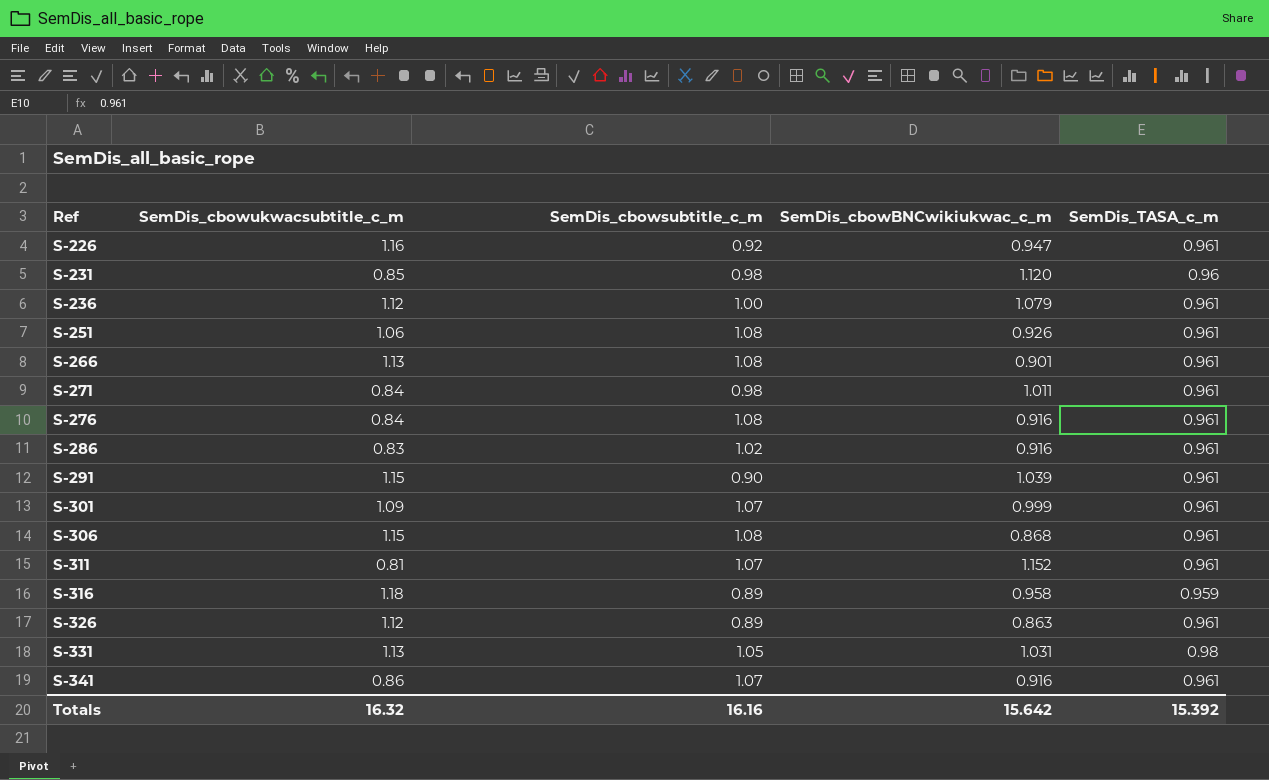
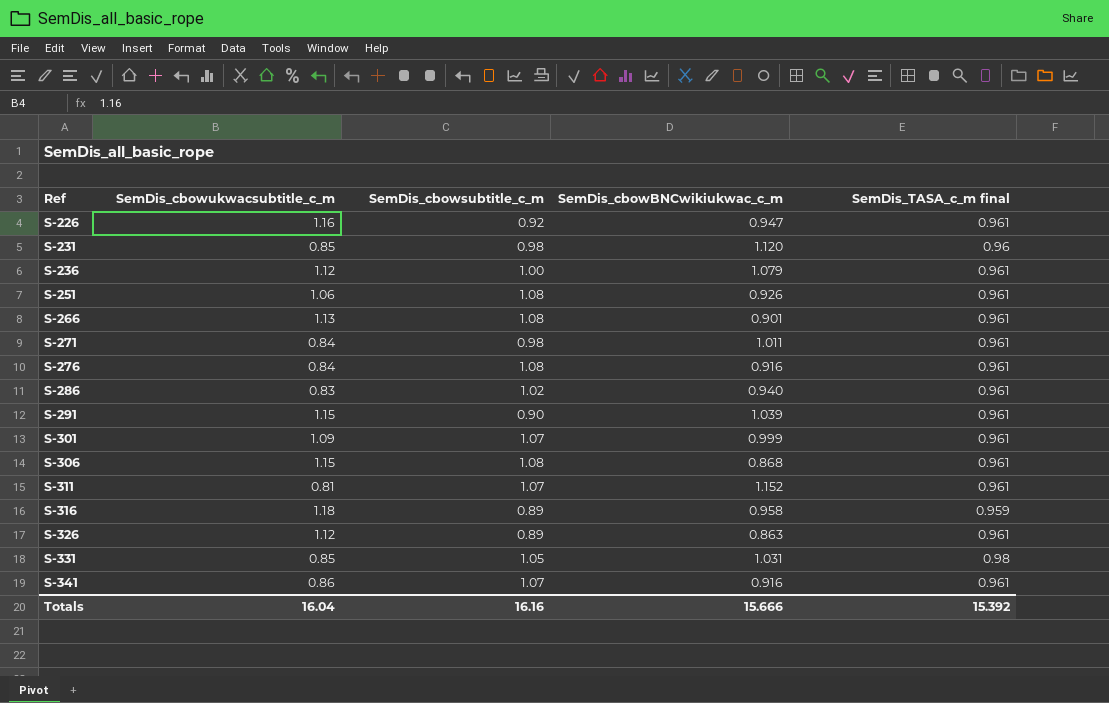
column name: SemDis_TASA_c_m -> SemDis_TASA_c_m final
S-286 | SemDis_cbowBNCwikiukwac_c_m: 0.916 -> 0.940
S-331 | SemDis_cbowukwacsubtitle_c_m: 1.13 -> 0.85
Totals | SemDis_cbowukwacsubtitle_c_m: 16.32 -> 16.04
Totals | SemDis_cbowBNCwikiukwac_c_m: 15.642 -> 15.666

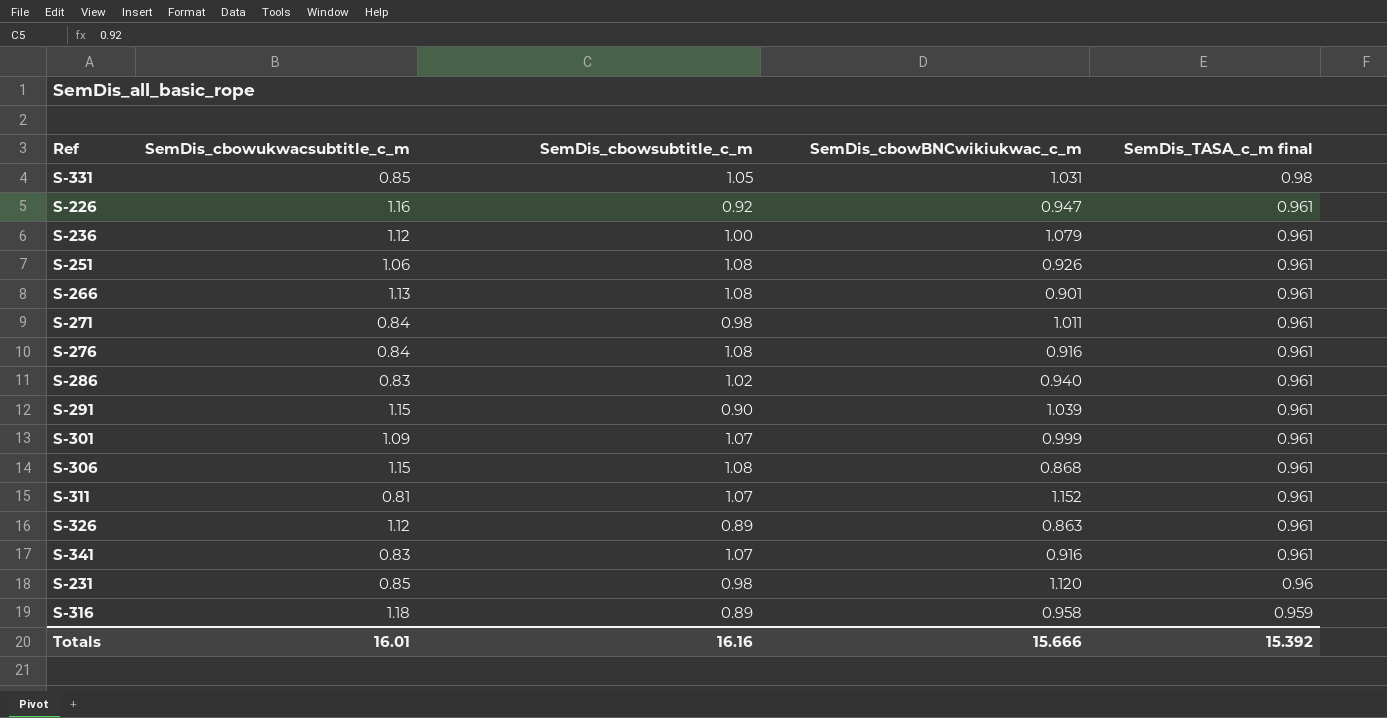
row order: Ref ascending -> SemDis_TASA_c_m final descending
S-341 | SemDis_cbowukwacsubtitle_c_m: 0.86 -> 0.83
Totals | SemDis_cbowukwacsubtitle_c_m: 16.04 -> 16.01

